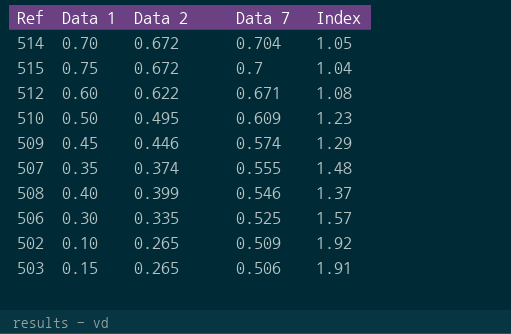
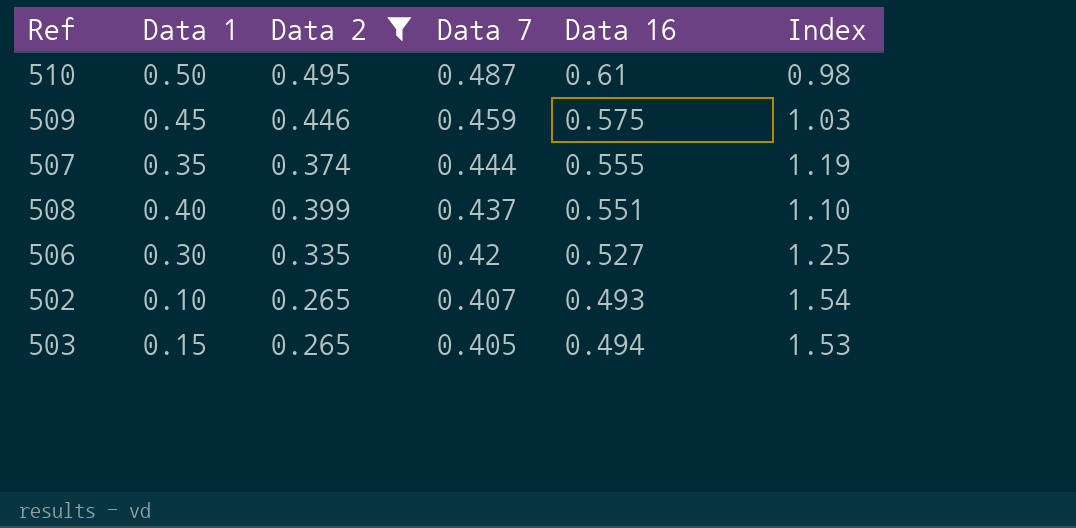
filter: none -> Data 2 <= 0.495
column Data 16 | position: none -> 5
510 | Data 7: 0.609 -> 0.487
510 | Index: 1.23 -> 0.98
509 | Data 7: 0.574 -> 0.459
509 | Index: 1.29 -> 1.03
507 | Data 7: 0.555 -> 0.444
507 | Index: 1.48 -> 1.19
508 | Data 7: 0.546 -> 0.437
508 | Index: 1.37 -> 1.10
506 | Data 7: 0.525 -> 0.42
506 | Index: 1.57 -> 1.25
502 | Data 7: 0.509 -> 0.407
502 | Index: 1.92 -> 1.54
503 | Data 7: 0.506 -> 0.405
503 | Index: 1.91 -> 1.53

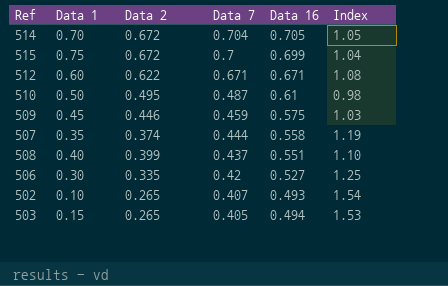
filter: Data 2 <= 0.495 -> none
507 | Data 16: 0.555 -> 0.558

